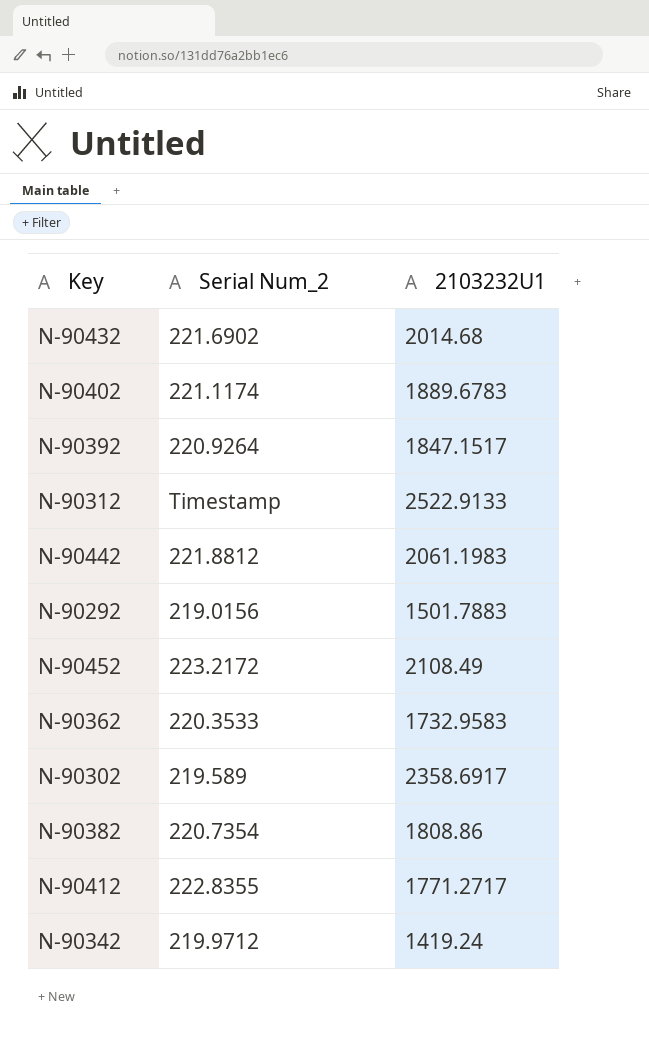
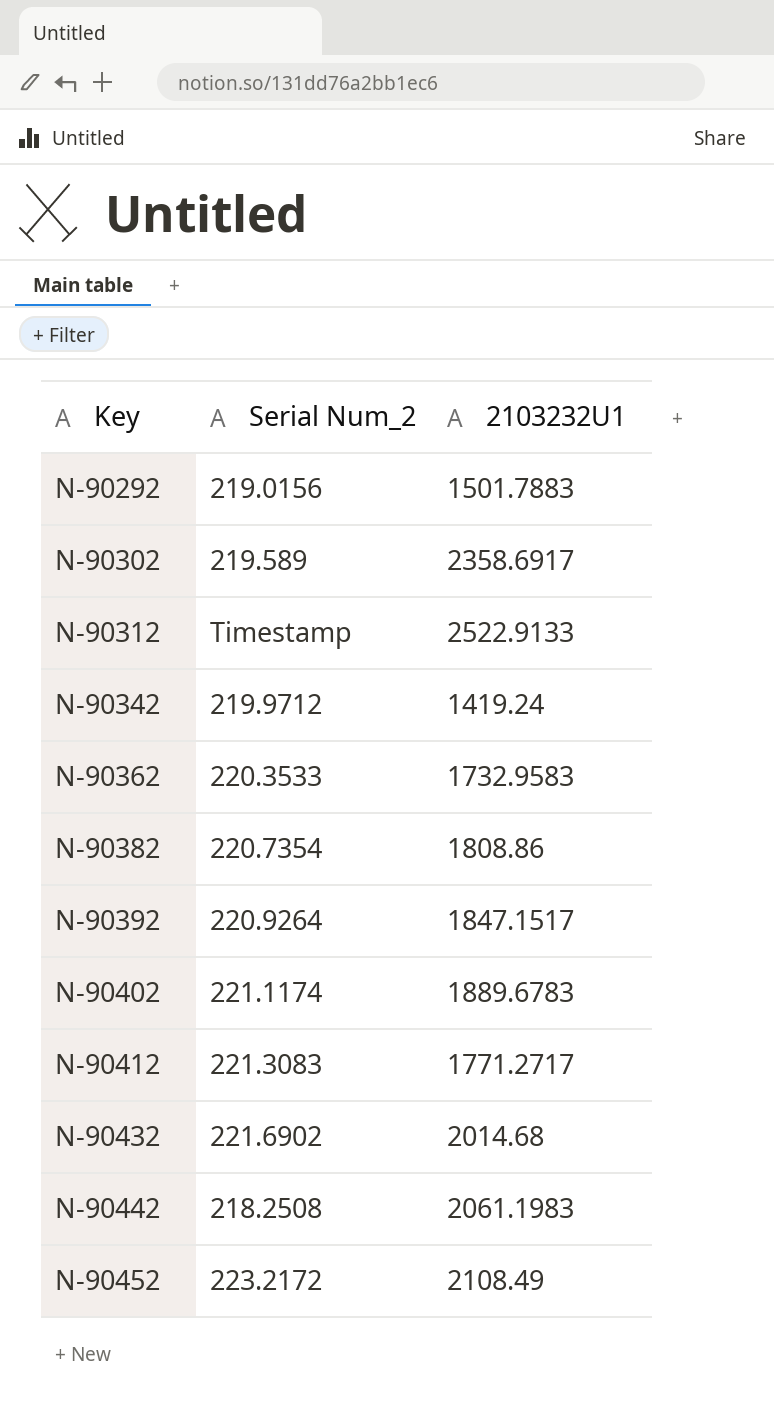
row order: none -> Key ascending
N-90412 | Serial Num_2: 222.8355 -> 221.3083
N-90442 | Serial Num_2: 221.8812 -> 218.2508

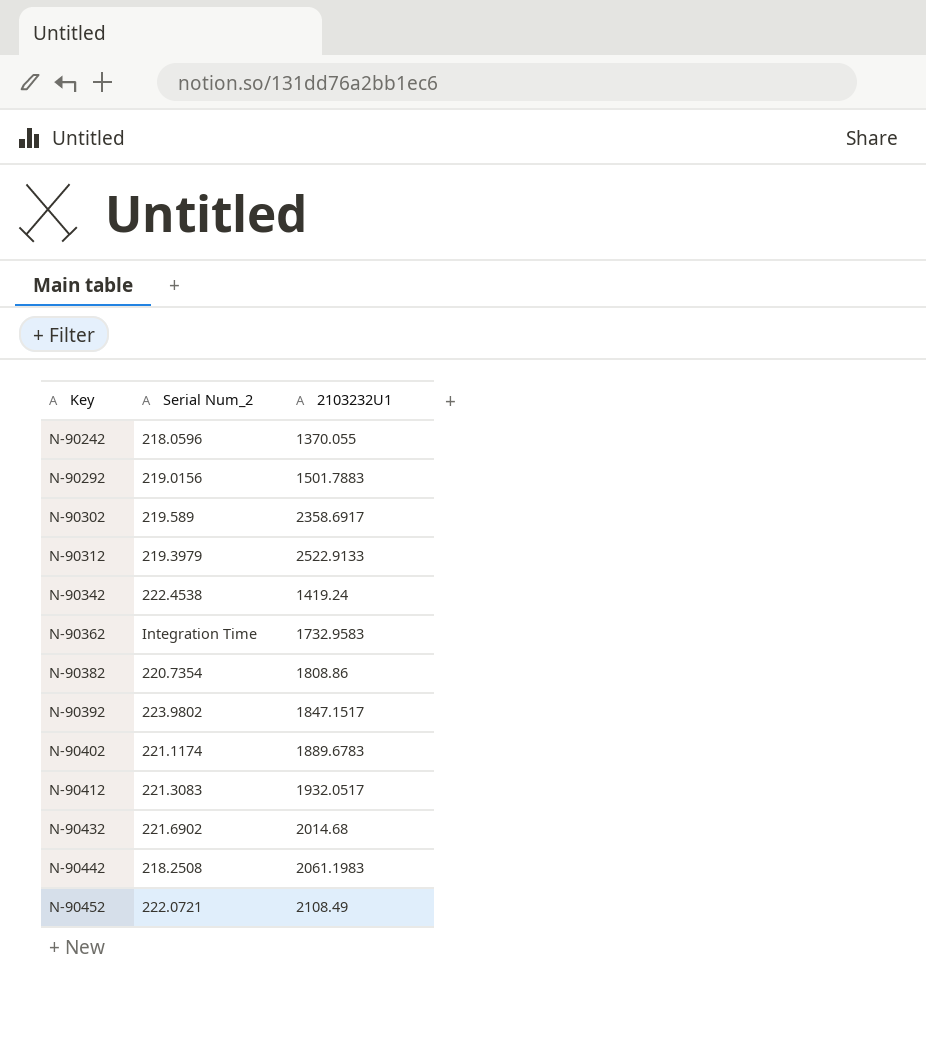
row N-90242: none -> 218.0596 | 1370.055
N-90312 | Serial Num_2: Timestamp -> 219.3979
N-90342 | Serial Num_2: 219.9712 -> 222.4538
N-90362 | Serial Num_2: 220.3533 -> Integration Time
N-90392 | Serial Num_2: 220.9264 -> 223.9802
N-90412 | 2103232U1: 1771.2717 -> 1932.0517
N-90452 | Serial Num_2: 223.2172 -> 222.0721

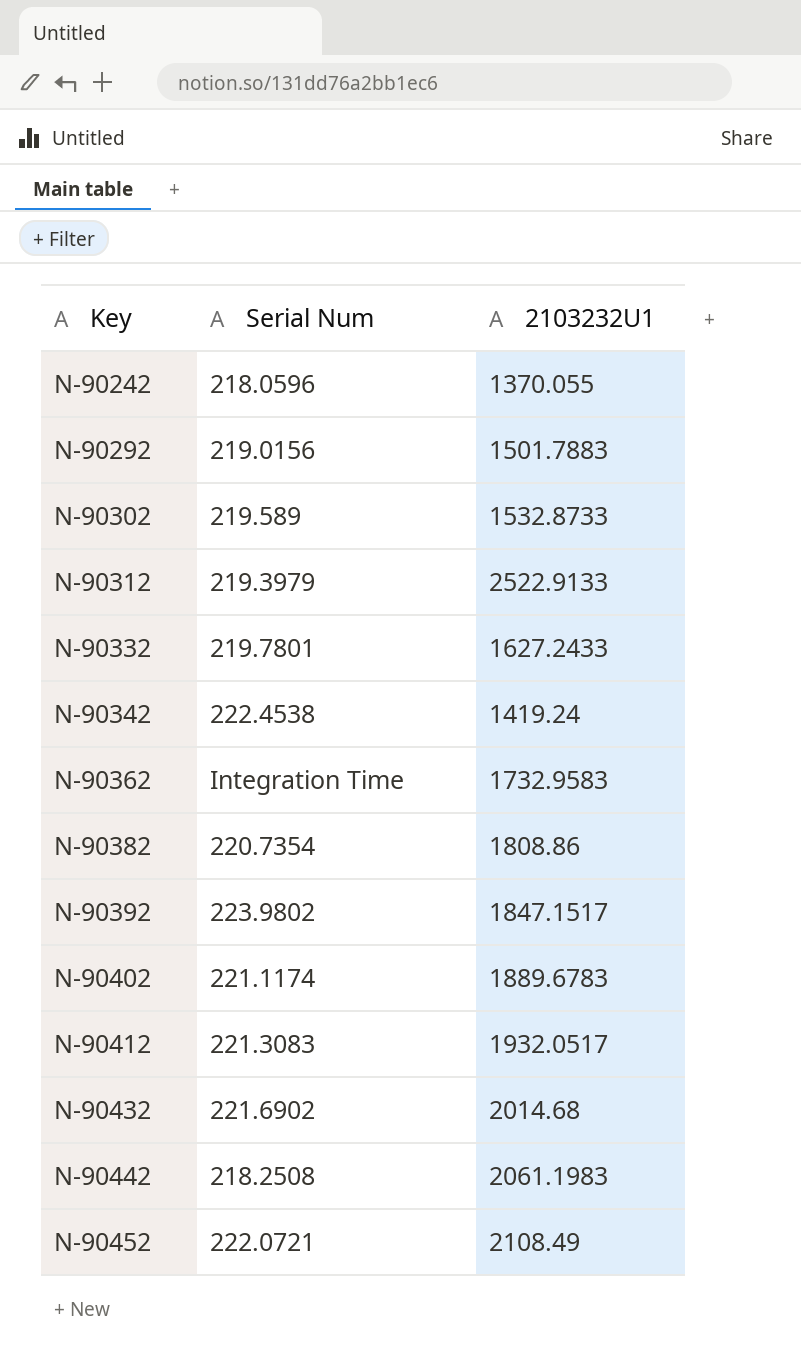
column name: Serial Num_2 -> Serial Num
N-90302 | 2103232U1: 2358.6917 -> 1532.8733
row N-90332: none -> 219.7801 | 1627.2433

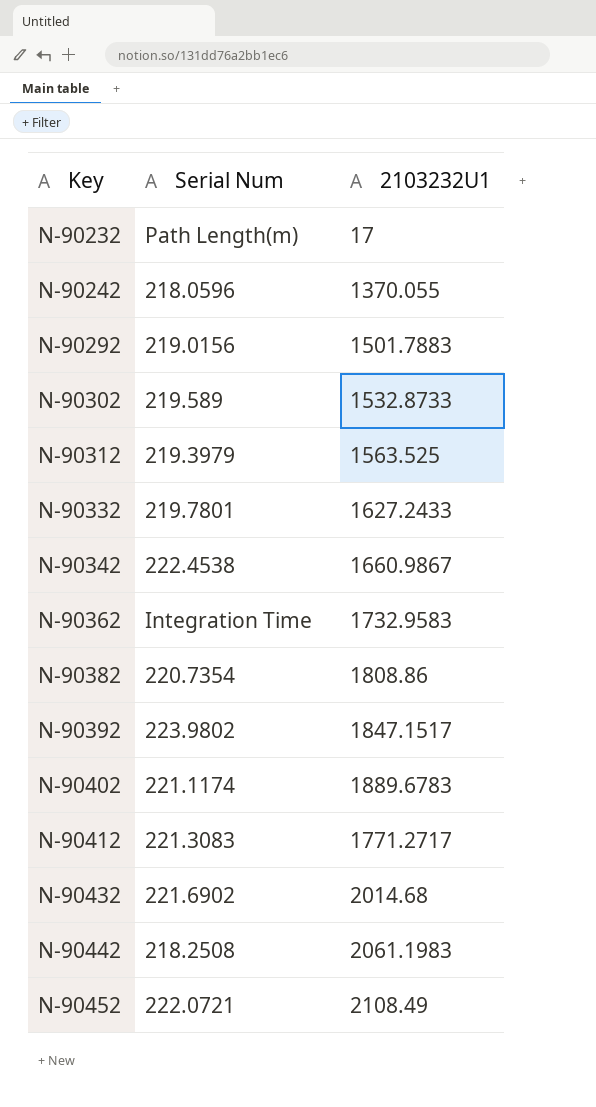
row N-90232: none -> Path Length(m) | 17
N-90312 | 2103232U1: 2522.9133 -> 1563.525
N-90342 | 2103232U1: 1419.24 -> 1660.9867
N-90412 | 2103232U1: 1932.0517 -> 1771.2717

